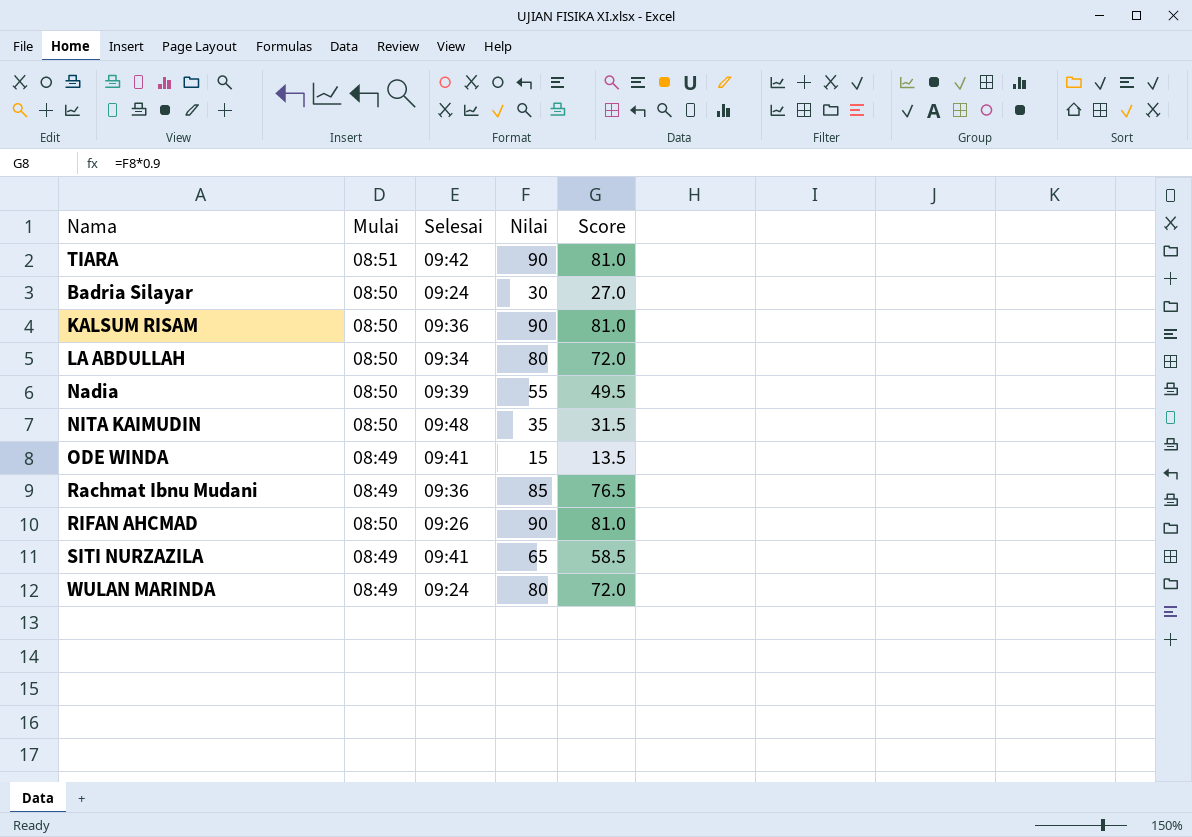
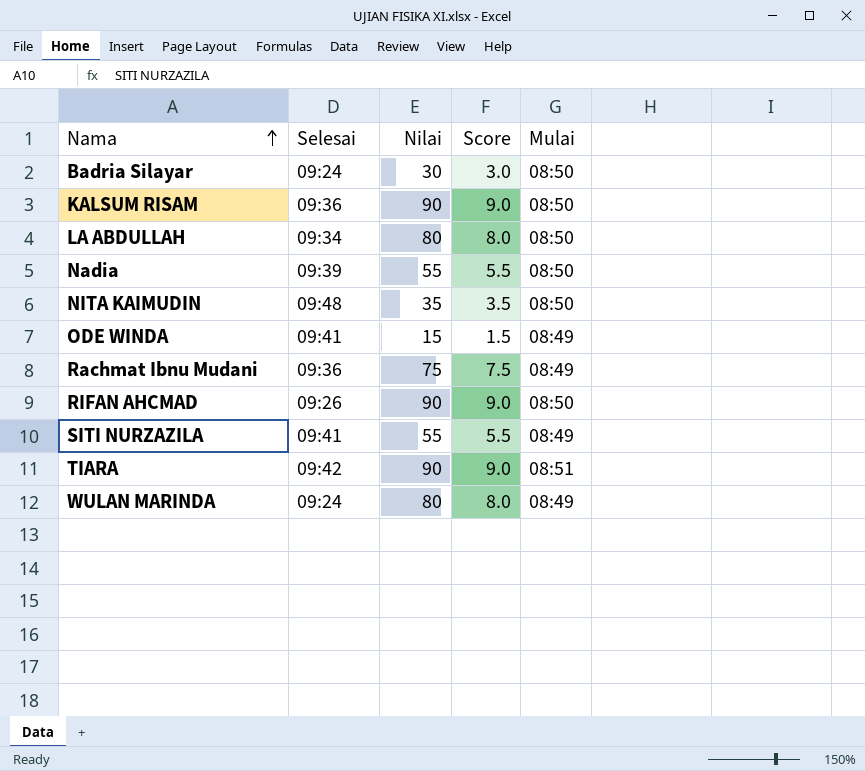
row order: none -> Nama ascending
column Score | formula: [Nilai] * 0.9 -> [Nilai] * 0.1
column Mulai | position: 2 -> 5
Rachmat Ibnu Mudani | Nilai: 85 -> 75
SITI NURZAZILA | Nilai: 65 -> 55

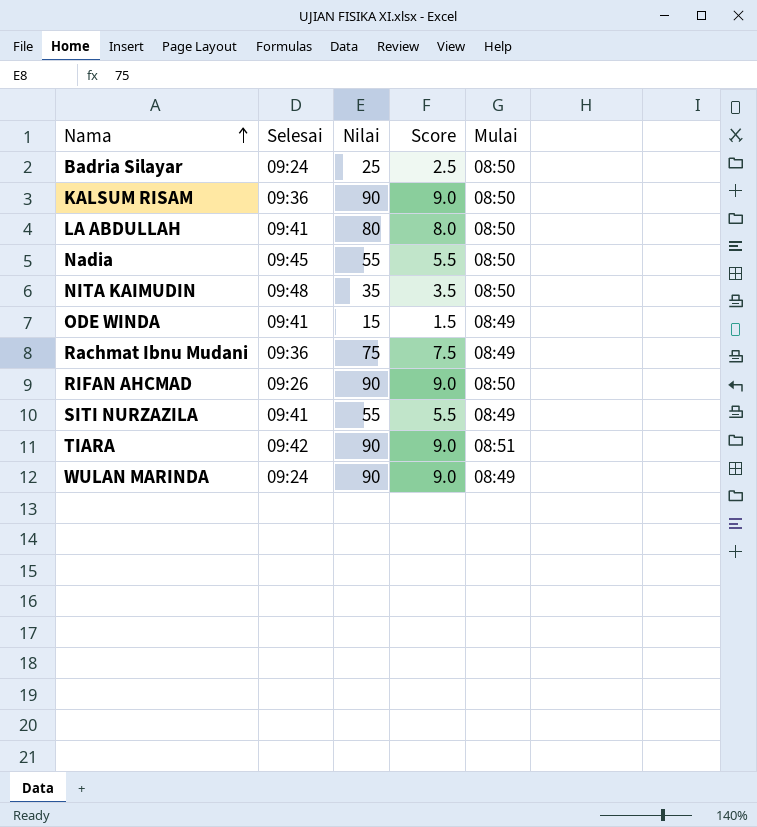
Badria Silayar | Nilai: 30 -> 25
Badria Silayar | Score: 3.0 -> 2.5
LA ABDULLAH | Selesai: 09:34 -> 09:41
Nadia | Selesai: 09:39 -> 09:45
WULAN MARINDA | Nilai: 80 -> 90
WULAN MARINDA | Score: 8.0 -> 9.0

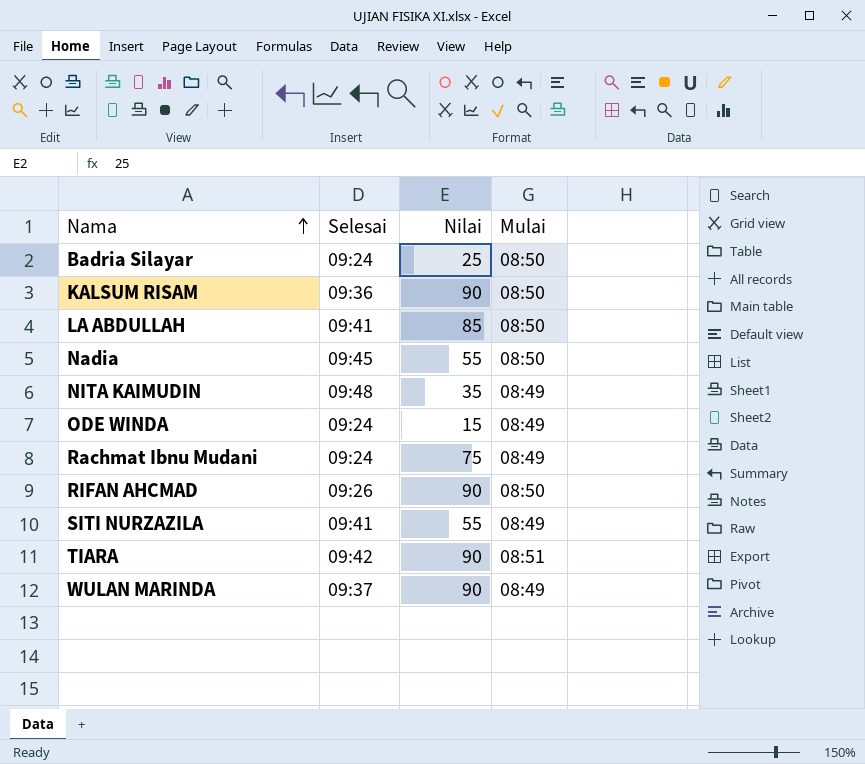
column Score | formula: [Nilai] * 0.1 -> none
LA ABDULLAH | Nilai: 80 -> 85
NITA KAIMUDIN | Mulai: 08:50 -> 08:49
ODE WINDA | Selesai: 09:41 -> 09:24
Rachmat Ibnu Mudani | Selesai: 09:36 -> 09:24
WULAN MARINDA | Selesai: 09:24 -> 09:37

